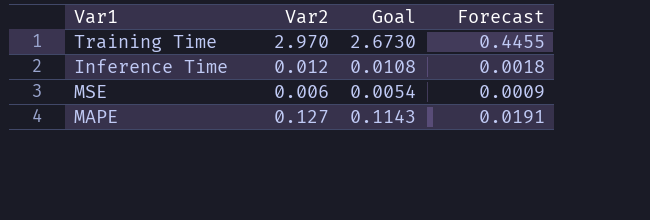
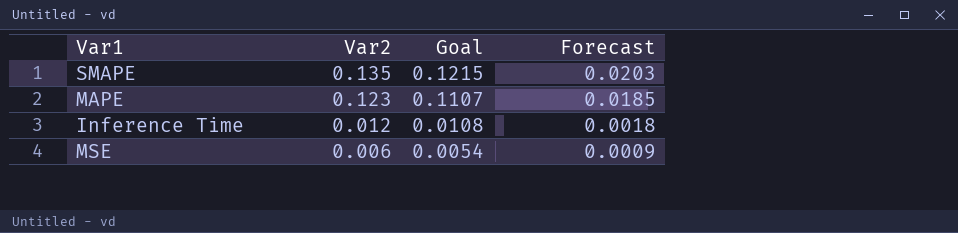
row order: none -> Var2 descending
row Training Time: 2.970 | 2.6730 | 0.4455 -> none
row SMAPE: none -> 0.135 | 0.1215 | 0.0203
MAPE | Var2: 0.127 -> 0.123
MAPE | Goal: 0.1143 -> 0.1107
MAPE | Forecast: 0.0191 -> 0.0185

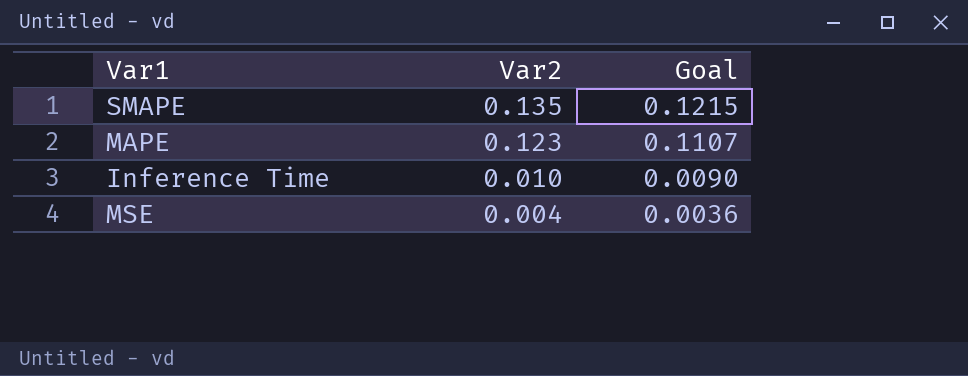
column Forecast | formula: [Var2] * 0.15 -> none
Inference Time | Var2: 0.012 -> 0.010
Inference Time | Goal: 0.0108 -> 0.0090
MSE | Var2: 0.006 -> 0.004
MSE | Goal: 0.0054 -> 0.0036

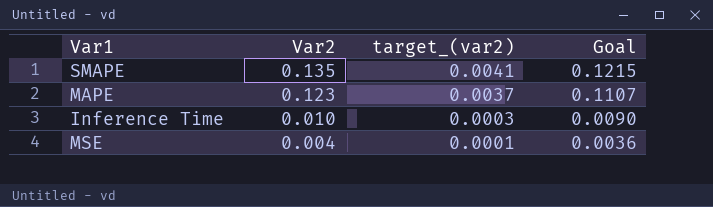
column target_(var2) | formula: none -> [Var2] * 0.03

